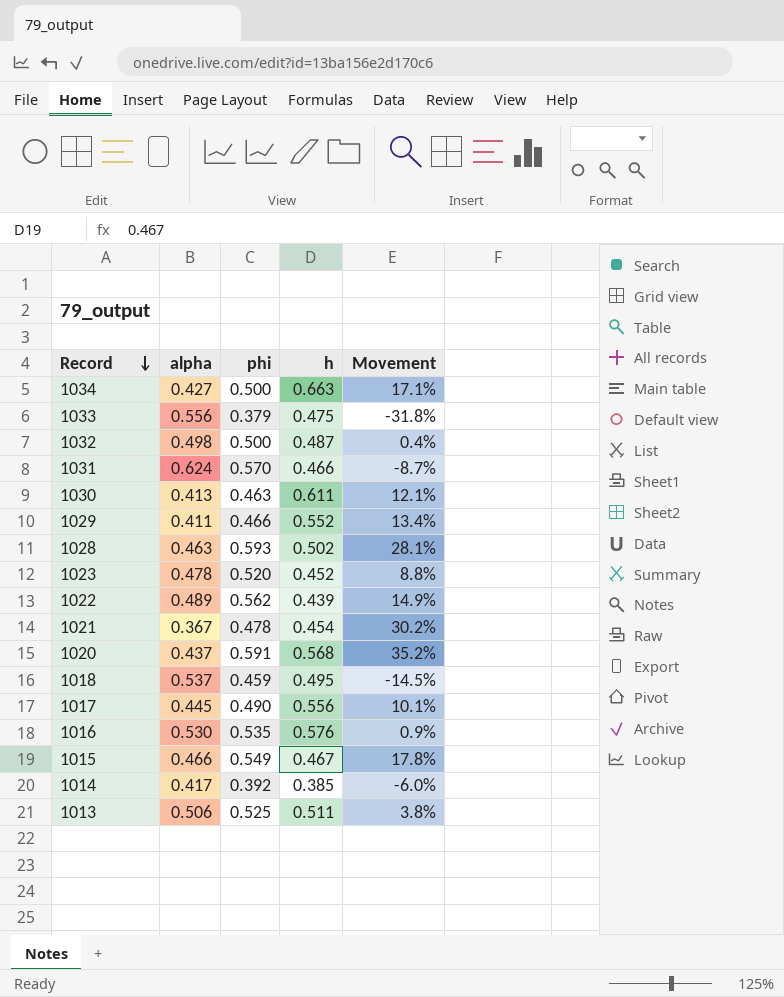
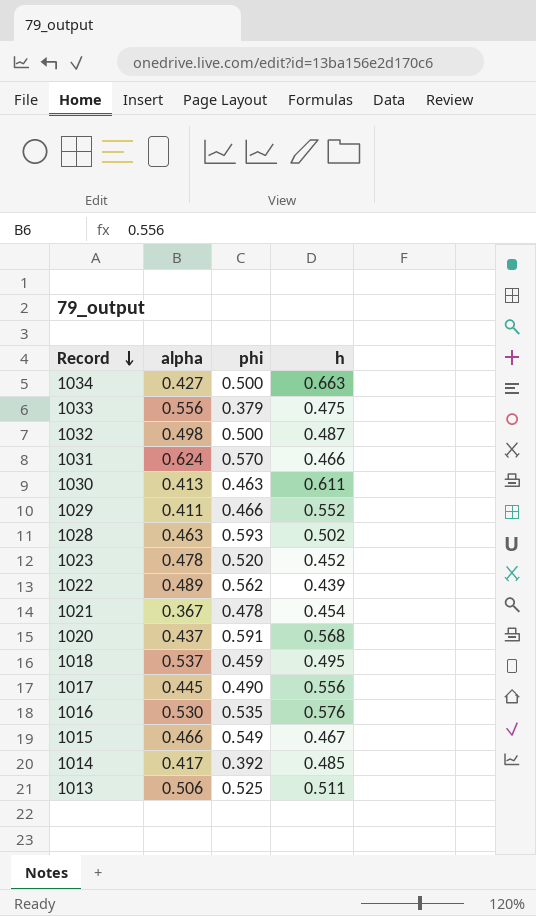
column Movement | formula: ([phi] - [alpha]) / [alpha] -> none
1014 | h: 0.385 -> 0.485

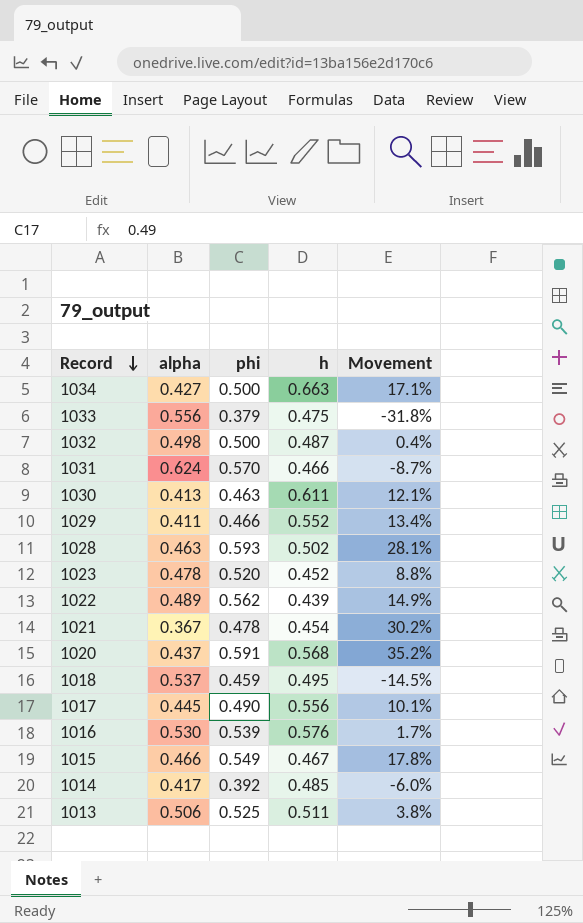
column Movement | formula: none -> ([phi] - [alpha]) / [alpha]
1016 | phi: 0.535 -> 0.539

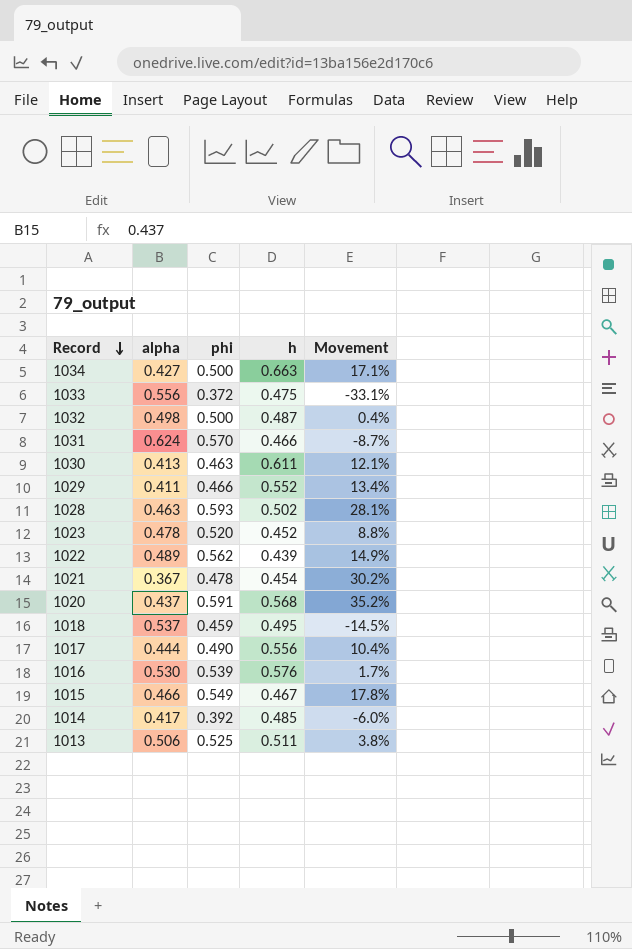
1033 | phi: 0.379 -> 0.372
1033 | Movement: -31.8% -> -33.1%
1017 | alpha: 0.445 -> 0.444
1017 | Movement: 10.1% -> 10.4%

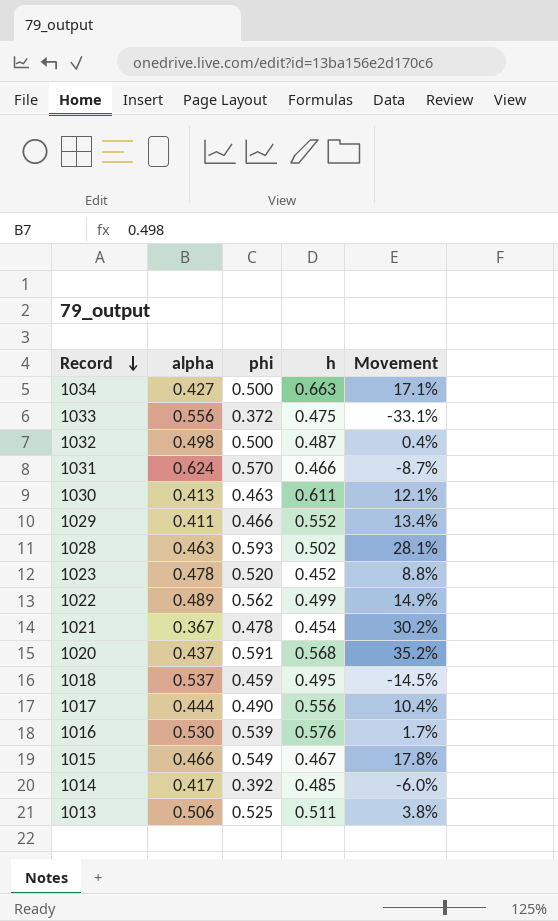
1022 | h: 0.439 -> 0.499

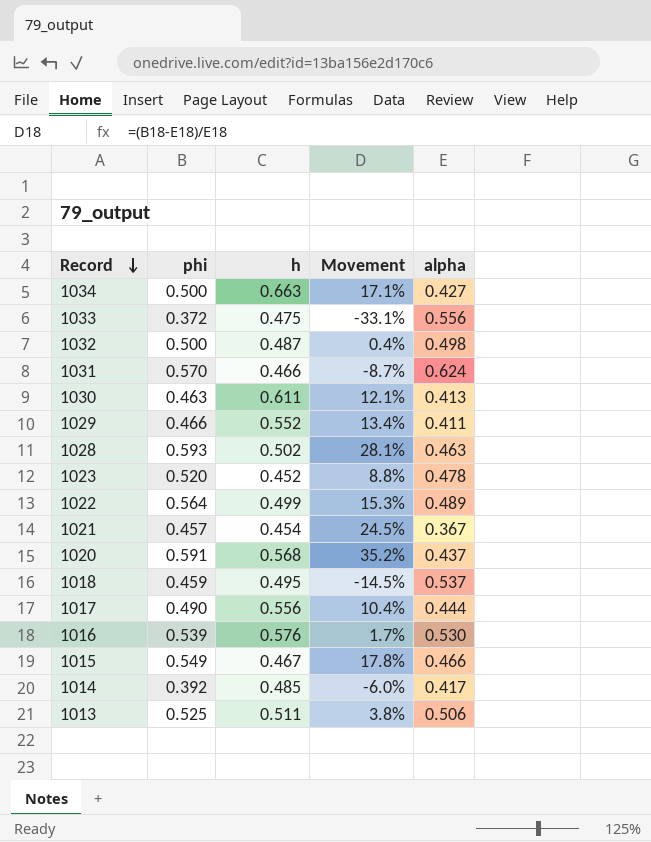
column alpha | position: 2 -> 5
1022 | phi: 0.562 -> 0.564
1022 | Movement: 14.9% -> 15.3%
1021 | phi: 0.478 -> 0.457
1021 | Movement: 30.2% -> 24.5%

